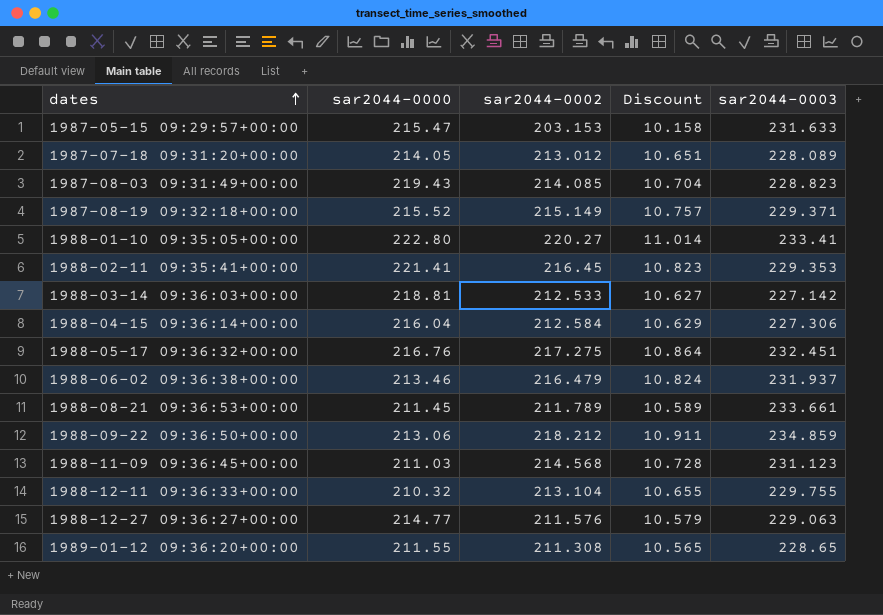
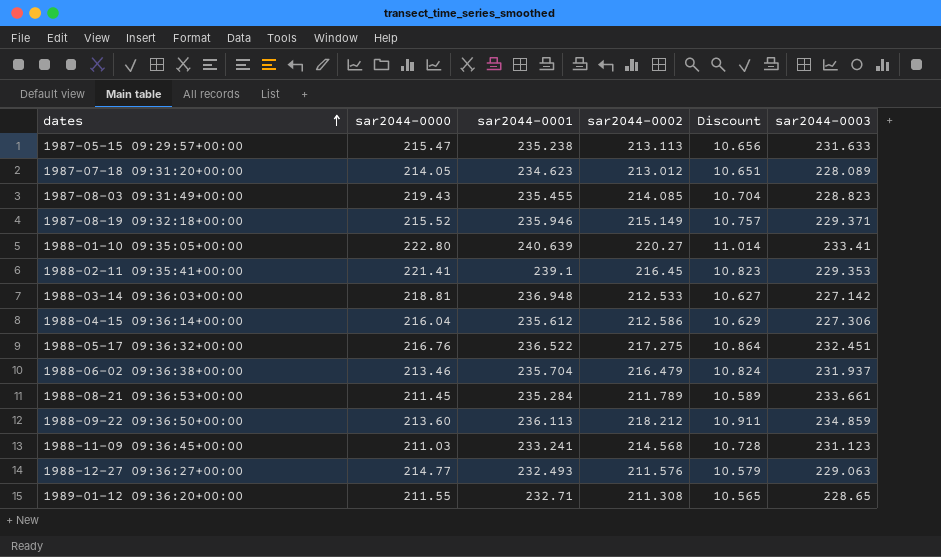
column sar2044-0001 | position: none -> 3
row 1988-12-11 09:36:33+00:00: 210.32 | 213.104 | 10.655 | 229.755 -> none
1987-05-15 09:29:57+00:00 | sar2044-0002: 203.153 -> 213.113
1987-05-15 09:29:57+00:00 | Discount: 10.158 -> 10.656
1988-04-15 09:36:14+00:00 | sar2044-0002: 212.584 -> 212.586
1988-09-22 09:36:50+00:00 | sar2044-0000: 213.06 -> 213.60

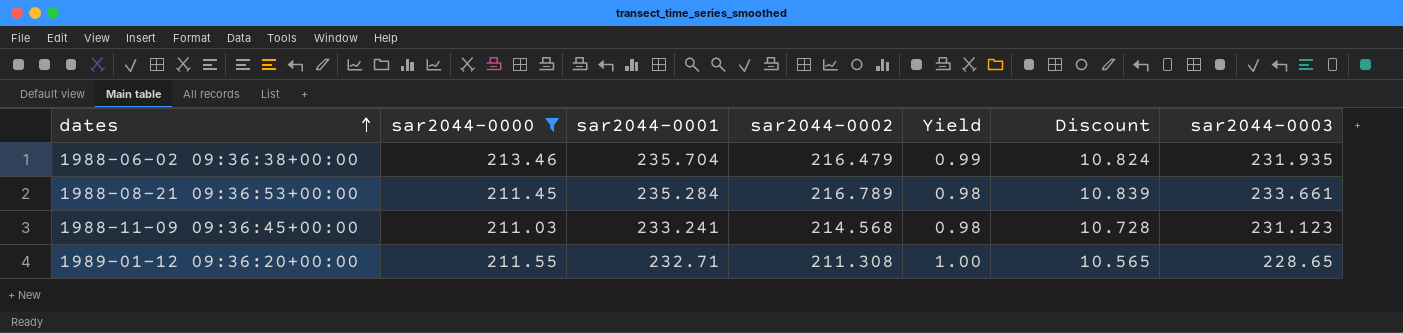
filter: none -> sar2044-0000 <= 213.46
column Yield | formula: none -> [sar2044-0000] / [sar2044-0002]
1988-06-02 09:36:38+00:00 | sar2044-0003: 231.937 -> 231.935
1988-08-21 09:36:53+00:00 | sar2044-0002: 211.789 -> 216.789
1988-08-21 09:36:53+00:00 | Discount: 10.589 -> 10.839

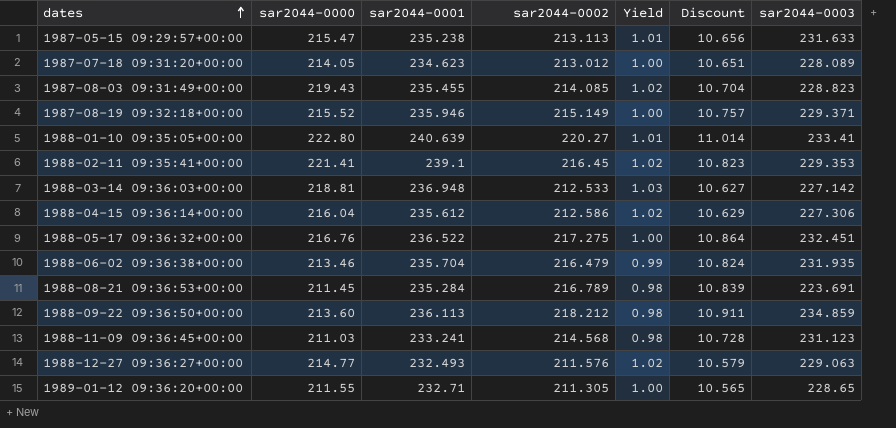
filter: sar2044-0000 <= 213.46 -> none
1988-08-21 09:36:53+00:00 | sar2044-0003: 233.661 -> 223.691
1989-01-12 09:36:20+00:00 | sar2044-0002: 211.308 -> 211.305

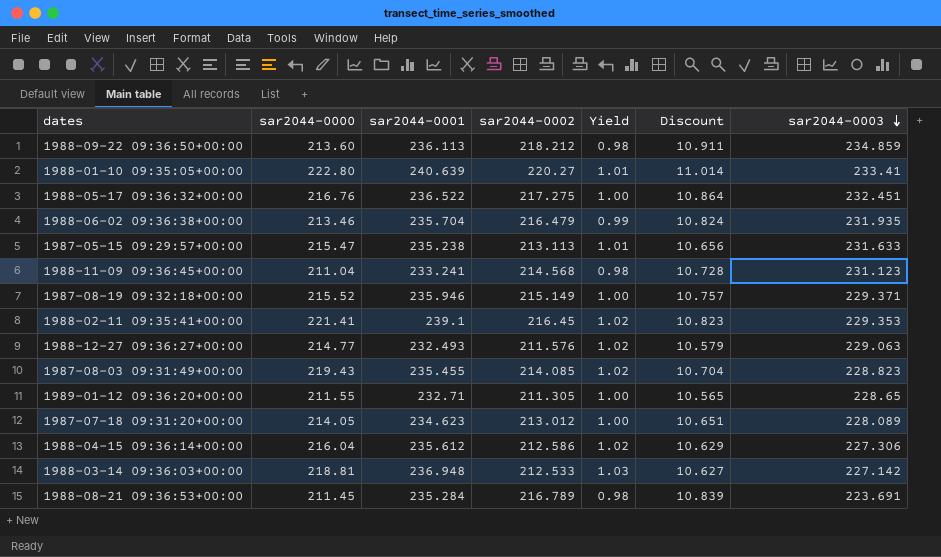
row order: dates ascending -> sar2044-0003 descending
1988-11-09 09:36:45+00:00 | sar2044-0000: 211.03 -> 211.04

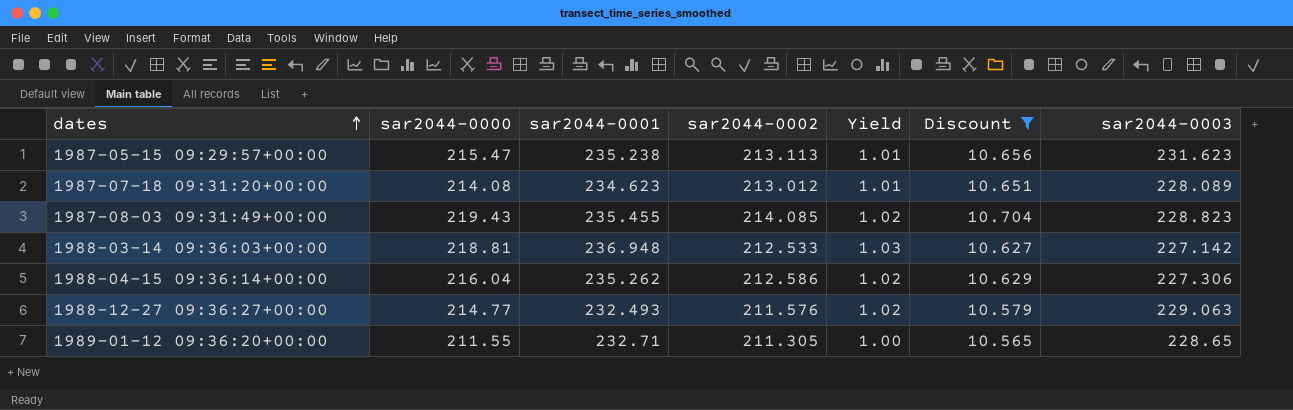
filter: none -> Discount <= 10.704
row order: sar2044-0003 descending -> dates ascending
1987-05-15 09:29:57+00:00 | sar2044-0003: 231.633 -> 231.623
1987-07-18 09:31:20+00:00 | sar2044-0000: 214.05 -> 214.08
1987-07-18 09:31:20+00:00 | Yield: 1.00 -> 1.01
1988-04-15 09:36:14+00:00 | sar2044-0001: 235.612 -> 235.262

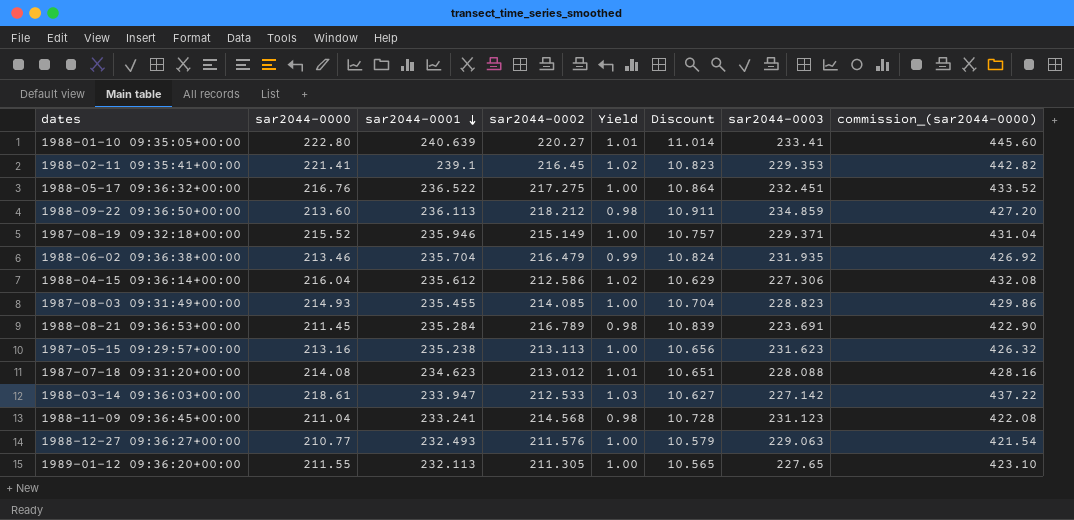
filter: Discount <= 10.704 -> none
row order: dates ascending -> sar2044-0001 descending
column commission_(sar2044-0000) | formula: none -> [sar2044-0000] * 2
1988-04-15 09:36:14+00:00 | sar2044-0001: 235.262 -> 235.612
1987-08-03 09:31:49+00:00 | sar2044-0000: 219.43 -> 214.93
1987-08-03 09:31:49+00:00 | Yield: 1.02 -> 1.00
1987-05-15 09:29:57+00:00 | sar2044-0000: 215.47 -> 213.16
1987-05-15 09:29:57+00:00 | Yield: 1.01 -> 1.00
1987-07-18 09:31:20+00:00 | sar2044-0003: 228.089 -> 228.088
1988-03-14 09:36:03+00:00 | sar2044-0000: 218.81 -> 218.61
1988-03-14 09:36:03+00:00 | sar2044-0001: 236.948 -> 233.947
1988-12-27 09:36:27+00:00 | sar2044-0000: 214.77 -> 210.77
1988-12-27 09:36:27+00:00 | Yield: 1.02 -> 1.00
1989-01-12 09:36:20+00:00 | sar2044-0001: 232.71 -> 232.113
1989-01-12 09:36:20+00:00 | sar2044-0003: 228.65 -> 227.65

